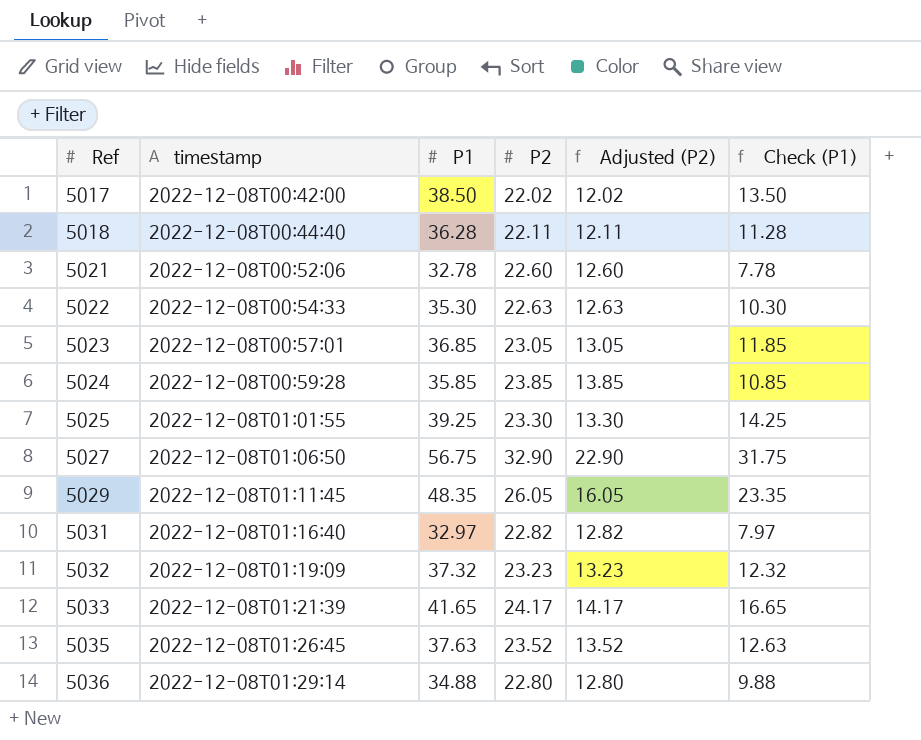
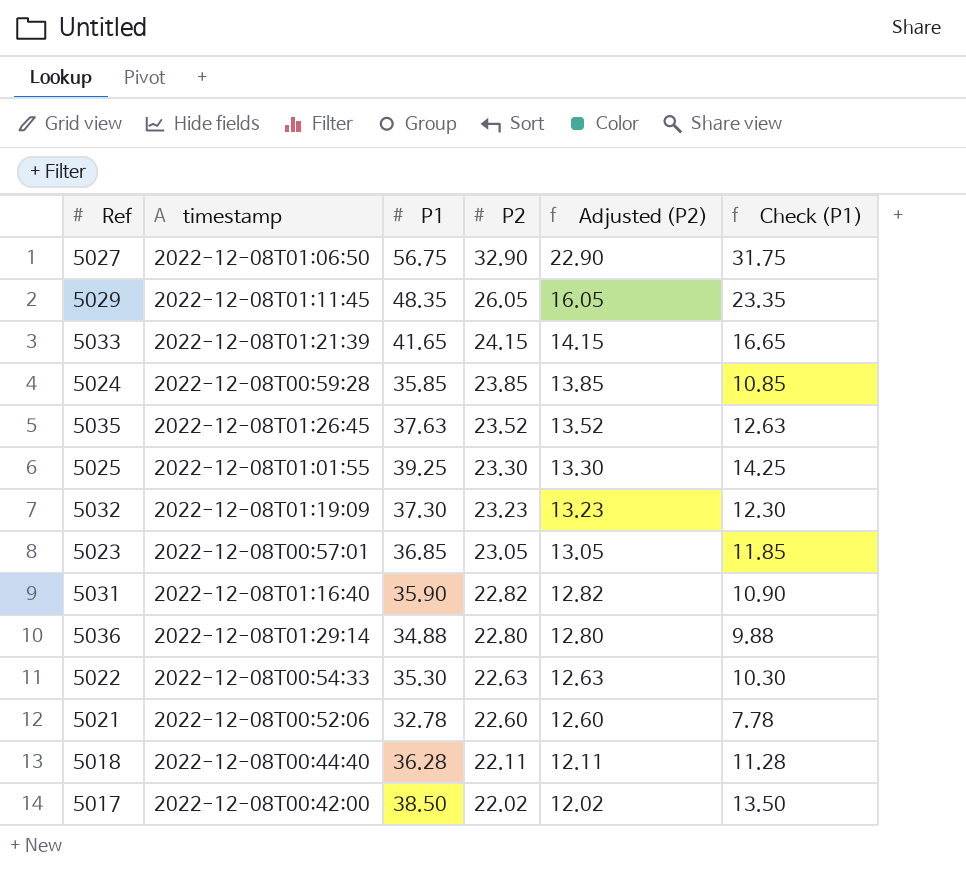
row order: Ref ascending -> P2 descending
5033 | P2: 24.17 -> 24.15
5033 | Adjusted (P2): 14.17 -> 14.15
5032 | P1: 37.32 -> 37.30
5032 | Check (P1): 12.32 -> 12.30
5031 | P1: 32.97 -> 35.90
5031 | Check (P1): 7.97 -> 10.90

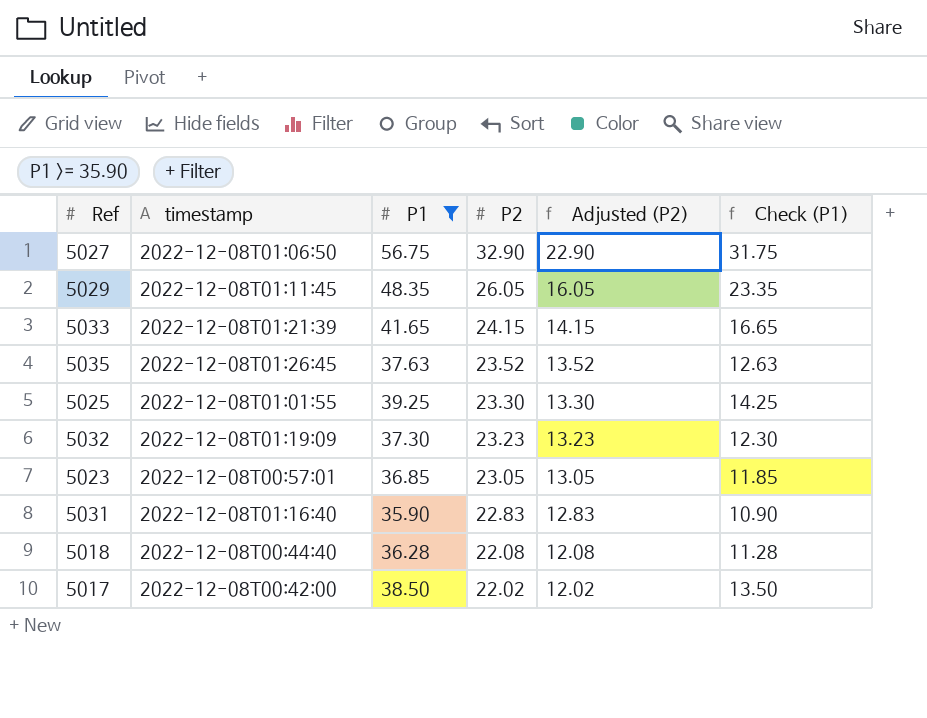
filter: none -> P1 >= 35.90
5031 | P2: 22.82 -> 22.83
5031 | Adjusted (P2): 12.82 -> 12.83
5018 | P2: 22.11 -> 22.08
5018 | Adjusted (P2): 12.11 -> 12.08

